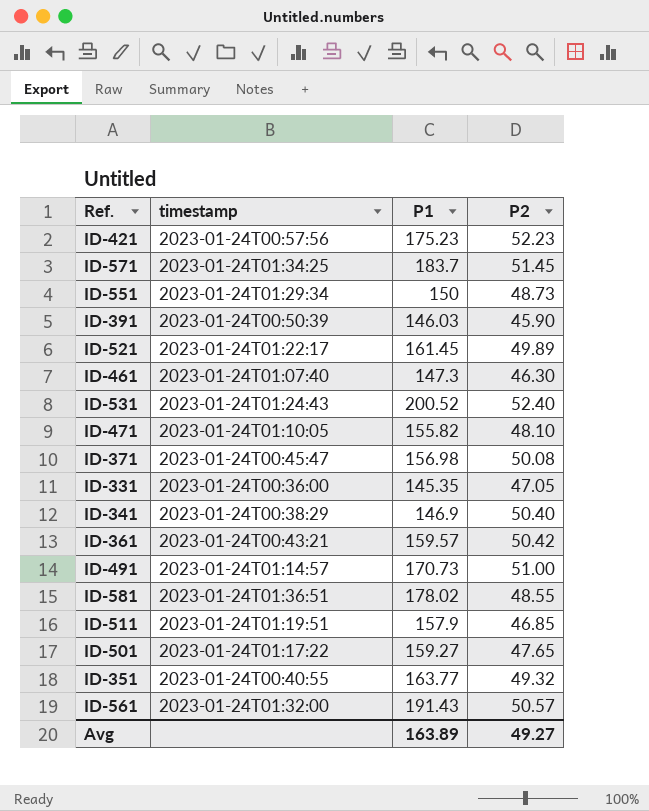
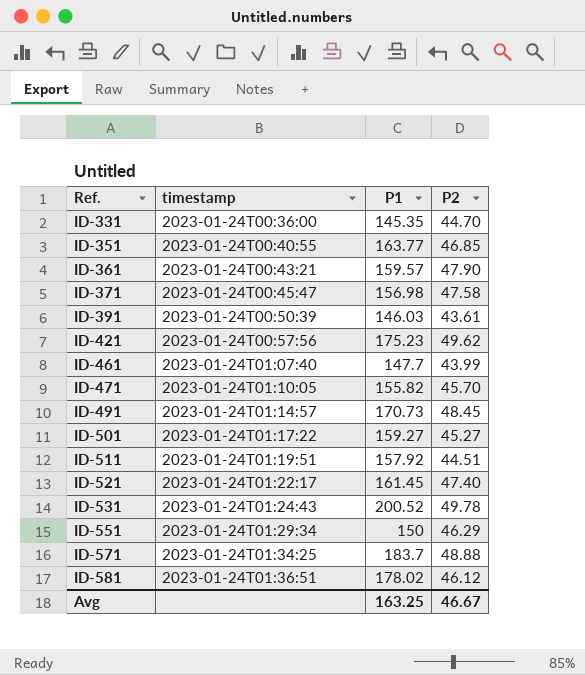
row order: none -> Ref. ascending
row ID-341: 2023-01-24T00:38:29 | 146.9 | 50.40 -> none
row ID-561: 2023-01-24T01:32:00 | 191.43 | 50.57 -> none
ID-331 | P2: 47.05 -> 44.70
ID-351 | P2: 49.32 -> 46.85
ID-361 | P2: 50.42 -> 47.90
ID-371 | P2: 50.08 -> 47.58
ID-391 | P2: 45.90 -> 43.61
ID-421 | P2: 52.23 -> 49.62
ID-461 | P1: 147.3 -> 147.7
ID-461 | P2: 46.30 -> 43.99
ID-471 | P2: 48.10 -> 45.70
ID-491 | P2: 51.00 -> 48.45
ID-501 | P2: 47.65 -> 45.27
ID-511 | P1: 157.9 -> 157.92
ID-511 | P2: 46.85 -> 44.51
ID-521 | P2: 49.89 -> 47.40
ID-531 | P2: 52.40 -> 49.78
ID-551 | P2: 48.73 -> 46.29
ID-571 | P2: 51.45 -> 48.88
ID-581 | P2: 48.55 -> 46.12
Avg | P1: 163.89 -> 163.25
Avg | P2: 49.27 -> 46.67

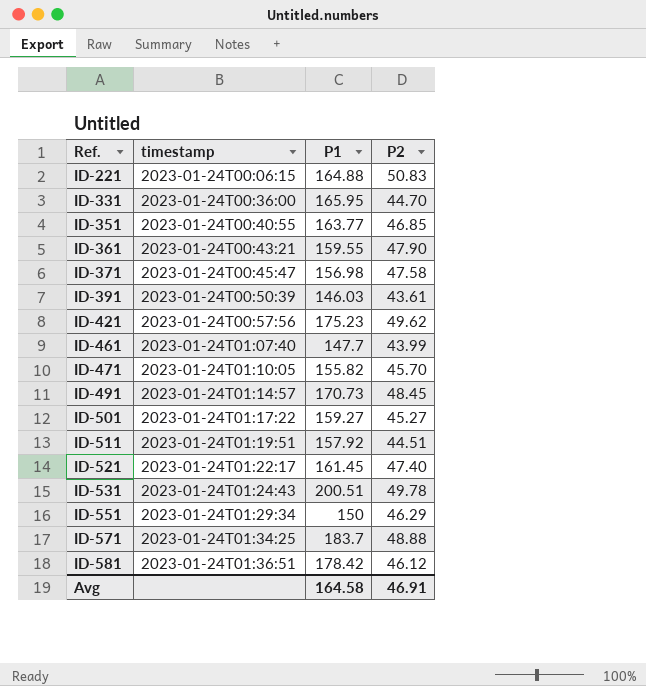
row ID-221: none -> 2023-01-24T00:06:15 | 164.88 | 50.83
ID-331 | P1: 145.35 -> 165.95
ID-361 | P1: 159.57 -> 159.55
ID-531 | P1: 200.52 -> 200.51
ID-581 | P1: 178.02 -> 178.42
Avg | P1: 163.25 -> 164.58
Avg | P2: 46.67 -> 46.91

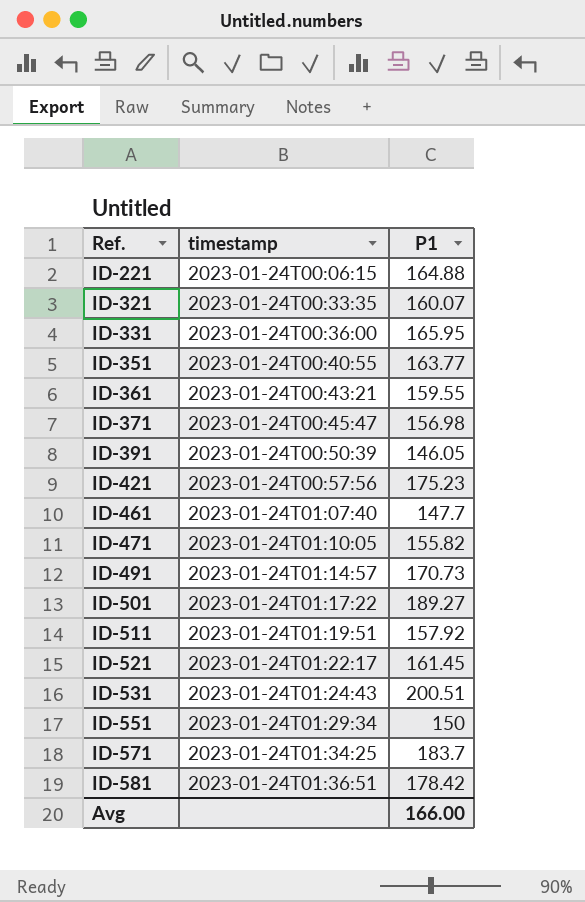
column P2 | position: 4 -> none
row ID-321: none -> 2023-01-24T00:33:35 | 160.07
ID-391 | P1: 146.03 -> 146.05
ID-501 | P1: 159.27 -> 189.27
Avg | P1: 164.58 -> 166.00

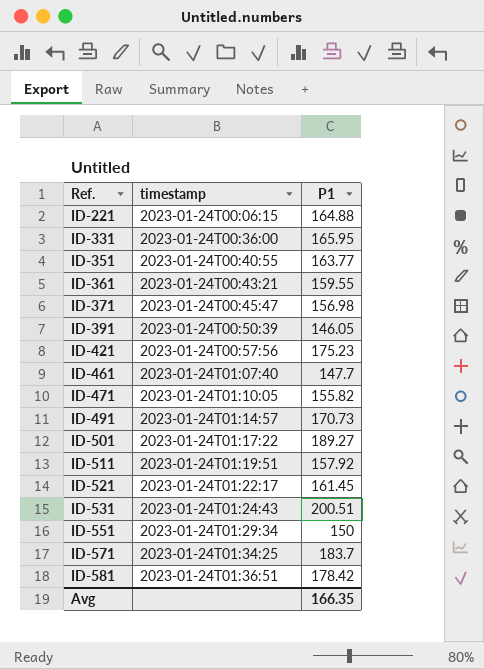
row ID-321: 2023-01-24T00:33:35 | 160.07 -> none
Avg | P1: 166.00 -> 166.35

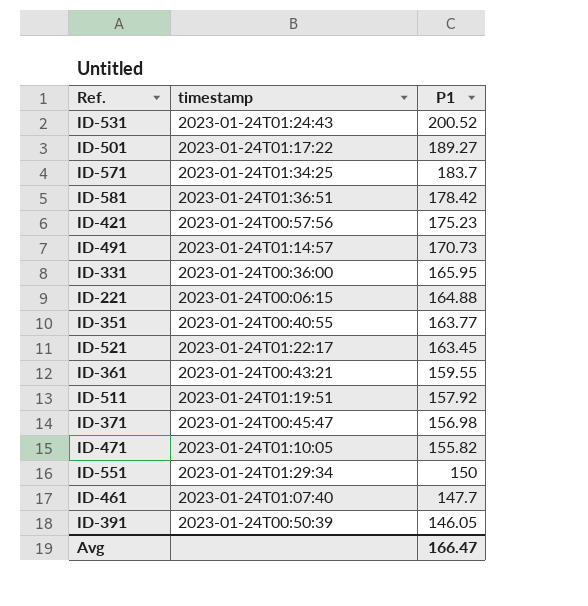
row order: Ref. ascending -> P1 descending
ID-531 | P1: 200.51 -> 200.52
ID-521 | P1: 161.45 -> 163.45
Avg | P1: 166.35 -> 166.47

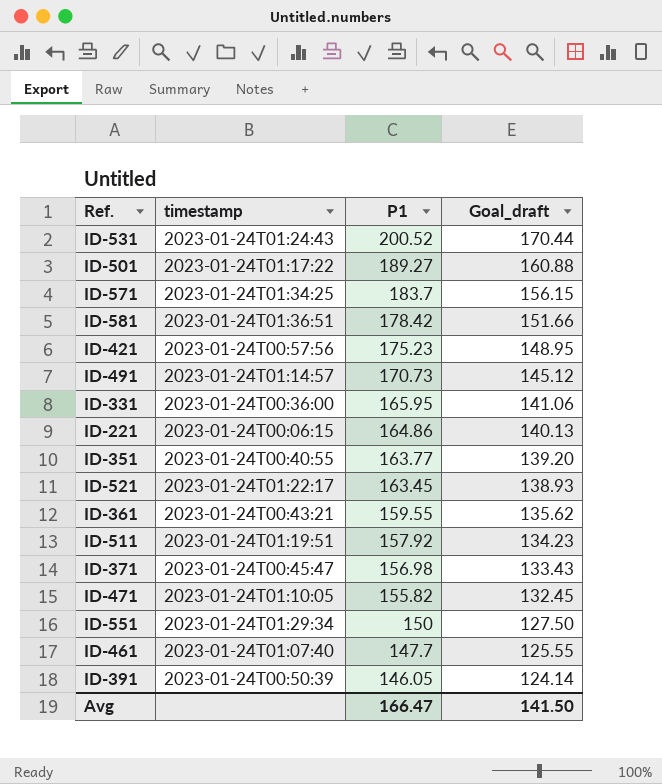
column Goal_draft | formula: none -> [P1] * 0.85
ID-221 | P1: 164.88 -> 164.86

